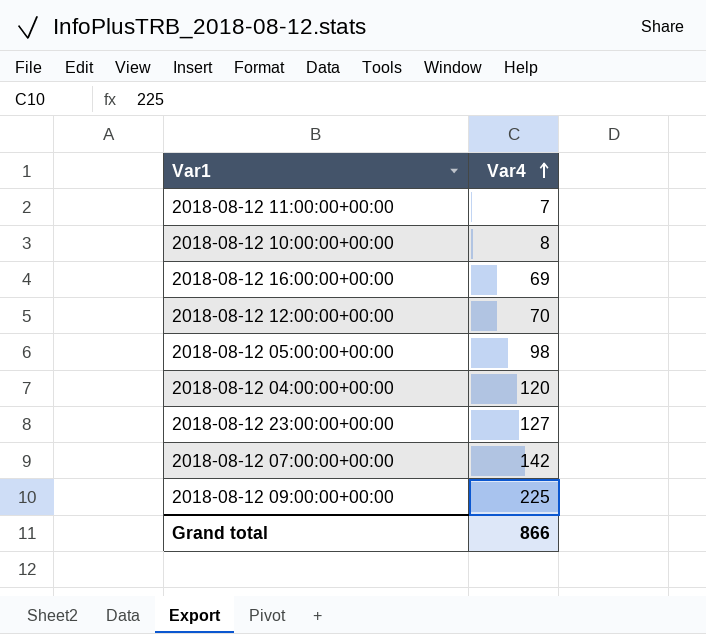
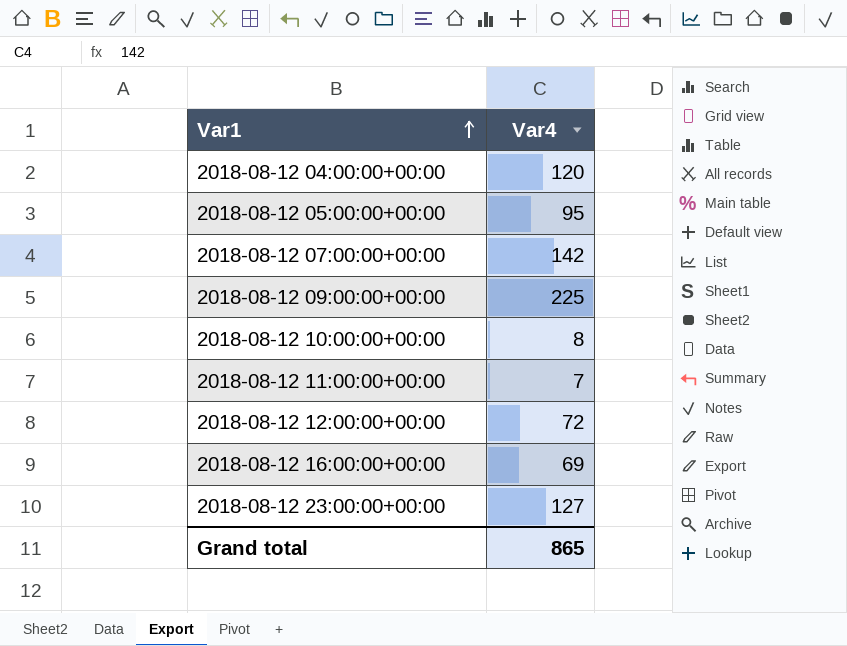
row order: Var4 ascending -> Var1 ascending
2018-08-12 05:00:00+00:00 | Var4: 98 -> 95
2018-08-12 12:00:00+00:00 | Var4: 70 -> 72
Grand total | Var4: 866 -> 865

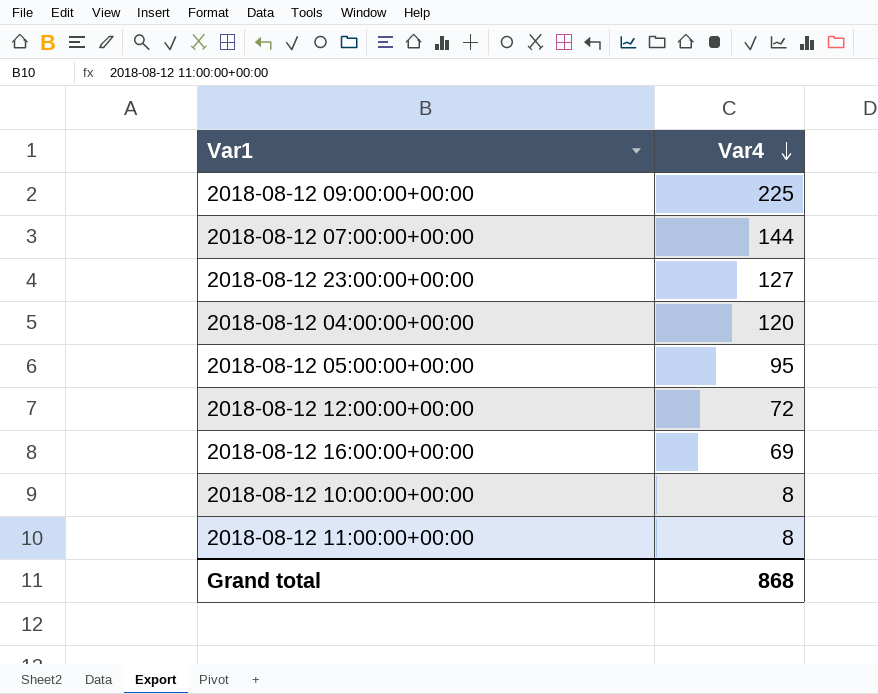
row order: Var1 ascending -> Var4 descending
2018-08-12 07:00:00+00:00 | Var4: 142 -> 144
2018-08-12 11:00:00+00:00 | Var4: 7 -> 8
Grand total | Var4: 865 -> 868

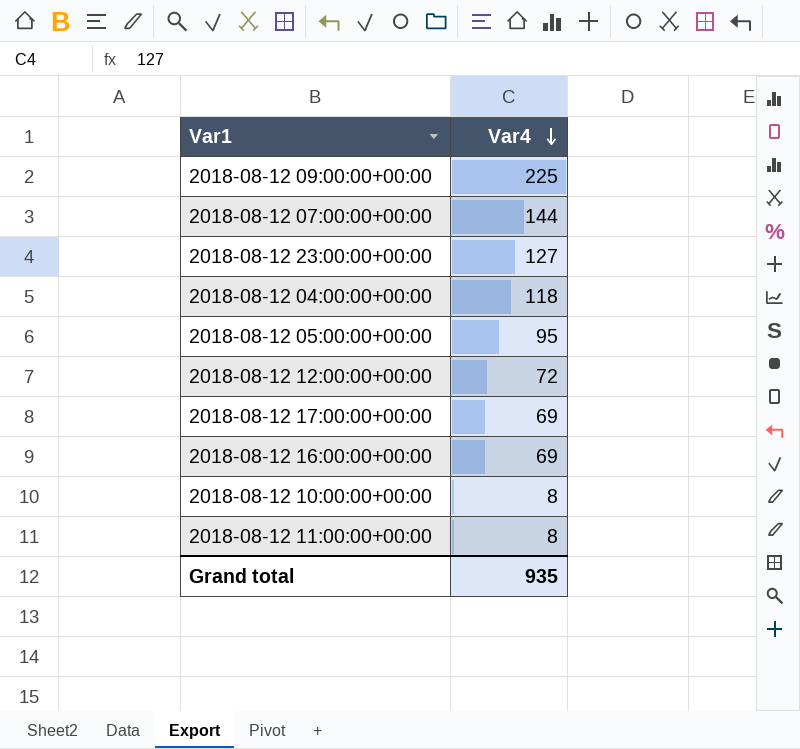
2018-08-12 04:00:00+00:00 | Var4: 120 -> 118
row 2018-08-12 17:00:00+00:00: none -> 69
Grand total | Var4: 868 -> 935

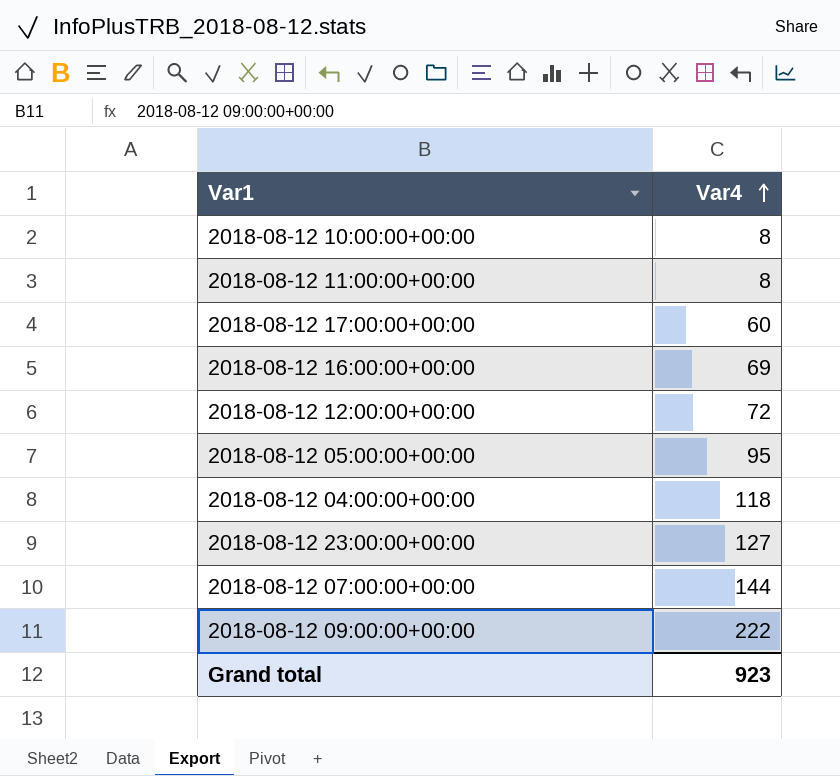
row order: Var4 descending -> Var4 ascending
2018-08-12 17:00:00+00:00 | Var4: 69 -> 60
2018-08-12 09:00:00+00:00 | Var4: 225 -> 222
Grand total | Var4: 935 -> 923

